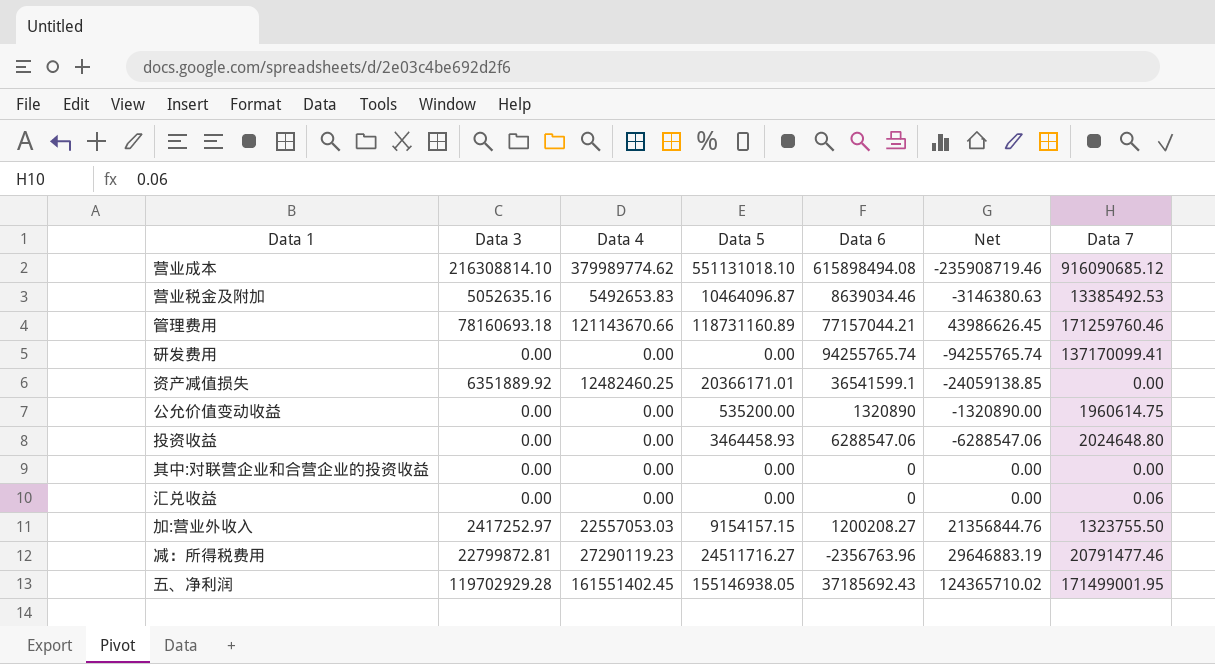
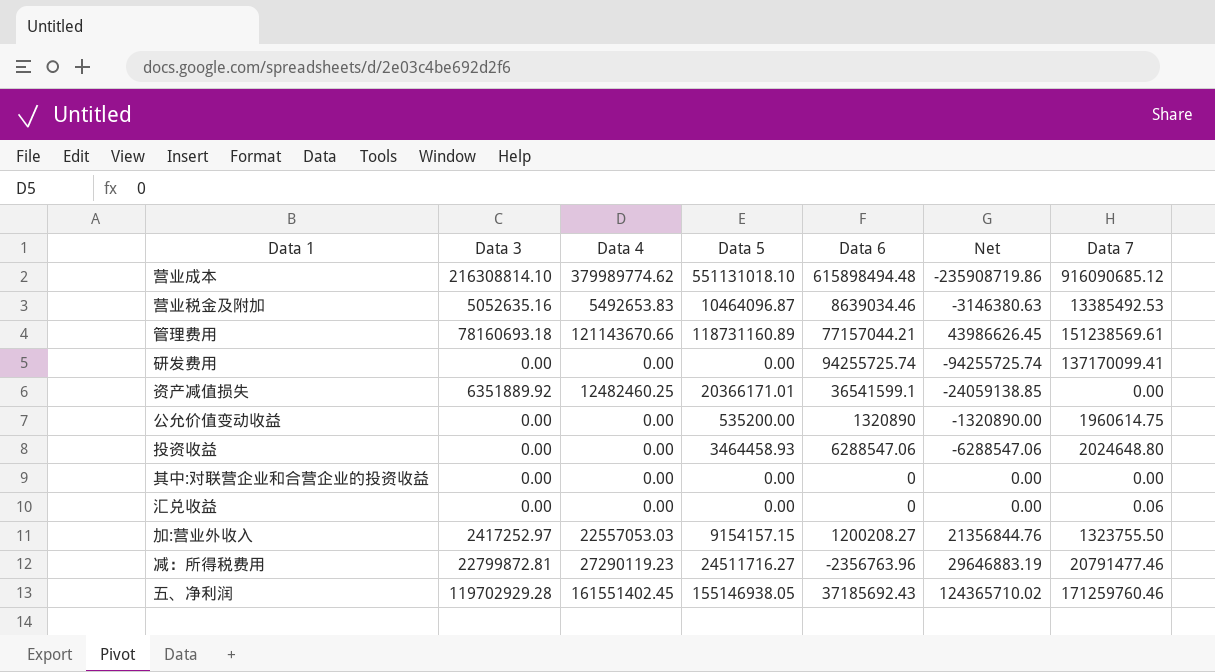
营业成本 | Data 6: 615898494.08 -> 615898494.48
营业成本 | Net: -235908719.46 -> -235908719.86
管理费用 | Data 7: 171259760.46 -> 151238569.61
研发费用 | Data 6: 94255765.74 -> 94255725.74
研发费用 | Net: -94255765.74 -> -94255725.74
五、净利润 | Data 7: 171499001.95 -> 171259760.46

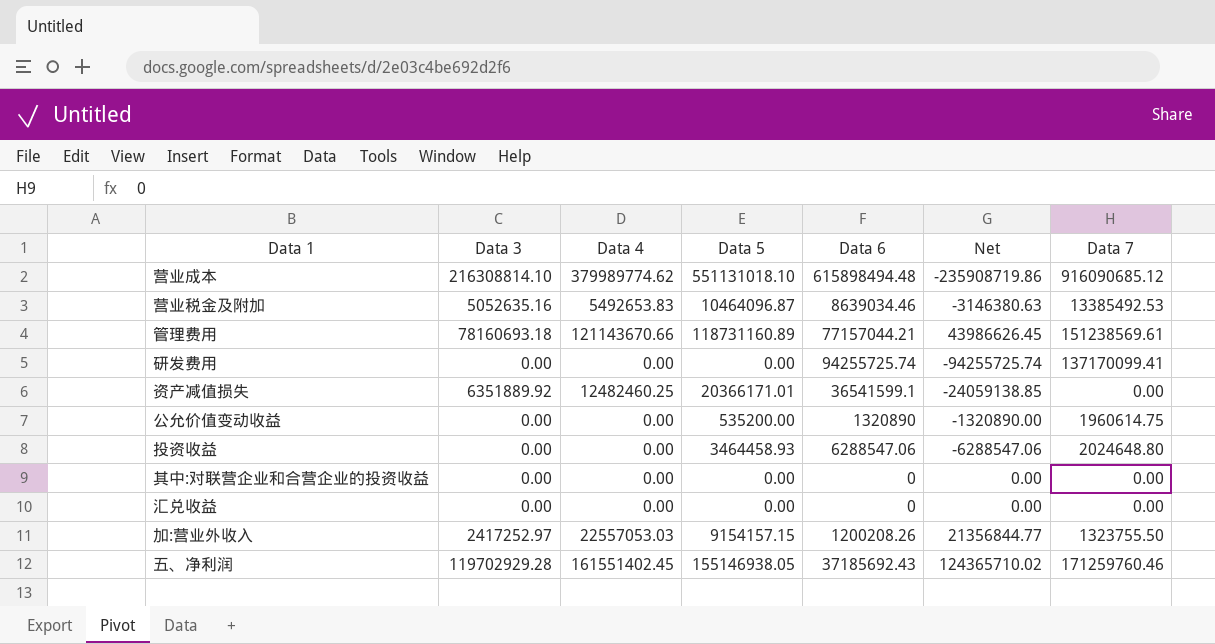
row 减：所得税费用: 22799872.81 | 27290119.23 | 24511716.27 | -2356763.96 | 29646883.19 | 20791477.46 -> none
汇兑收益 | Data 7: 0.06 -> 0.00
加:营业外收入 | Data 6: 1200208.27 -> 1200208.26
加:营业外收入 | Net: 21356844.76 -> 21356844.77

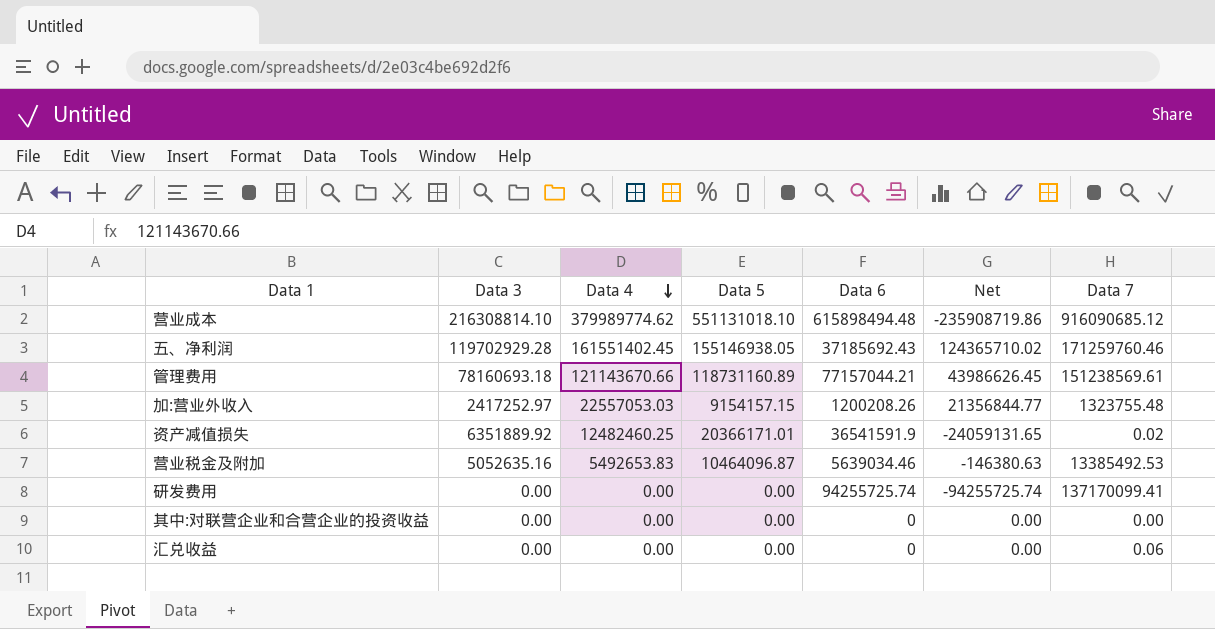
row order: none -> Data 4 descending
row 公允价值变动收益: 0.00 | 0.00 | 535200.00 | 1320890 | -1320890.00 | 1960614.75 -> none
row 投资收益: 0.00 | 0.00 | 3464458.93 | 6288547.06 | -6288547.06 | 2024648.80 -> none
加:营业外收入 | Data 7: 1323755.50 -> 1323755.48
资产减值损失 | Data 6: 36541599.1 -> 36541591.9
资产减值损失 | Net: -24059138.85 -> -24059131.65
资产减值损失 | Data 7: 0.00 -> 0.02
营业税金及附加 | Data 6: 8639034.46 -> 5639034.46
营业税金及附加 | Net: -3146380.63 -> -146380.63
汇兑收益 | Data 7: 0.00 -> 0.06

